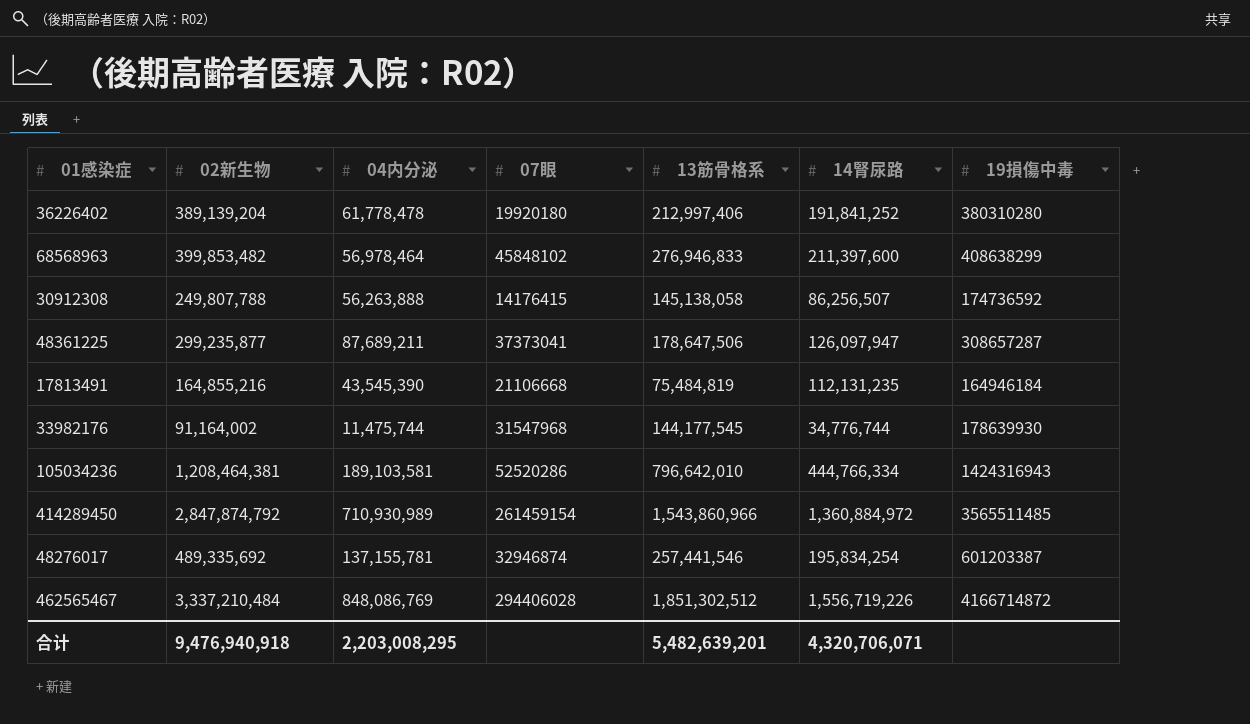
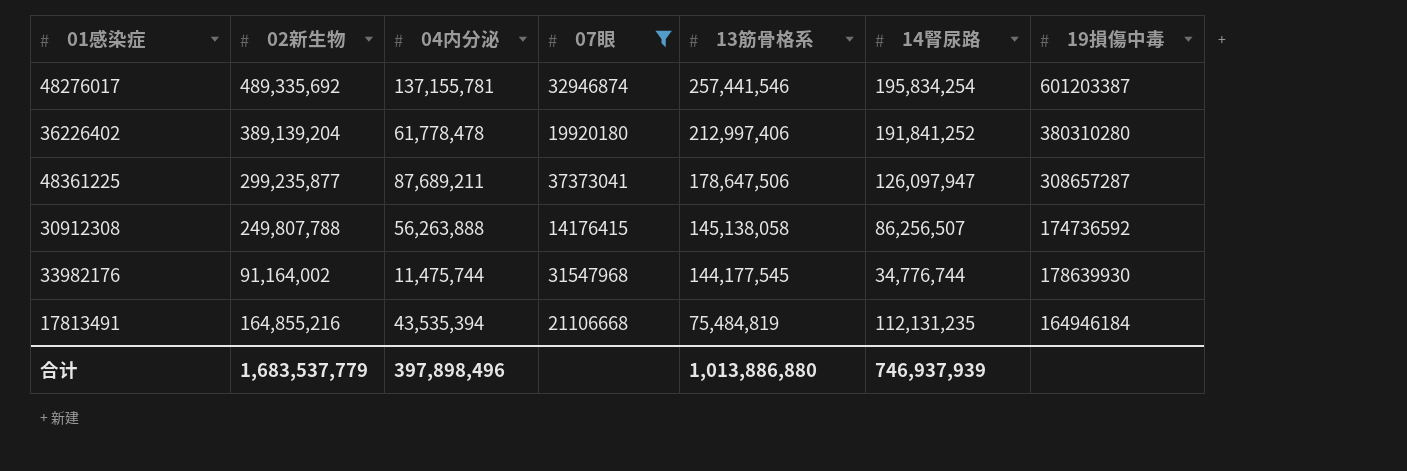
filter: none -> 07眼 <= 37373041
row order: none -> 13筋骨格系 descending
17813491 | 04内分泌: 43,545,390 -> 43,535,394
合计 | 02新生物: 9,476,940,918 -> 1,683,537,779
合计 | 04内分泌: 2,203,008,295 -> 397,898,496
合计 | 13筋骨格系: 5,482,639,201 -> 1,013,886,880
合计 | 14腎尿路: 4,320,706,071 -> 746,937,939

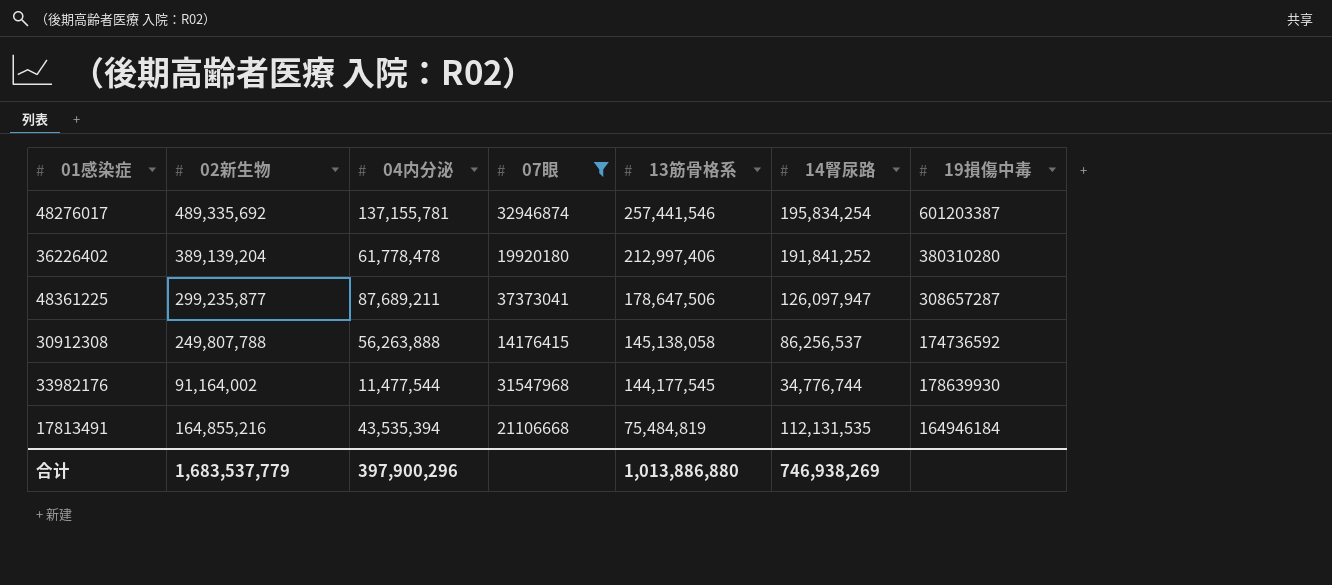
30912308 | 14腎尿路: 86,256,507 -> 86,256,537
33982176 | 04内分泌: 11,475,744 -> 11,477,544
17813491 | 14腎尿路: 112,131,235 -> 112,131,535
合计 | 04内分泌: 397,898,496 -> 397,900,296
合计 | 14腎尿路: 746,937,939 -> 746,938,269

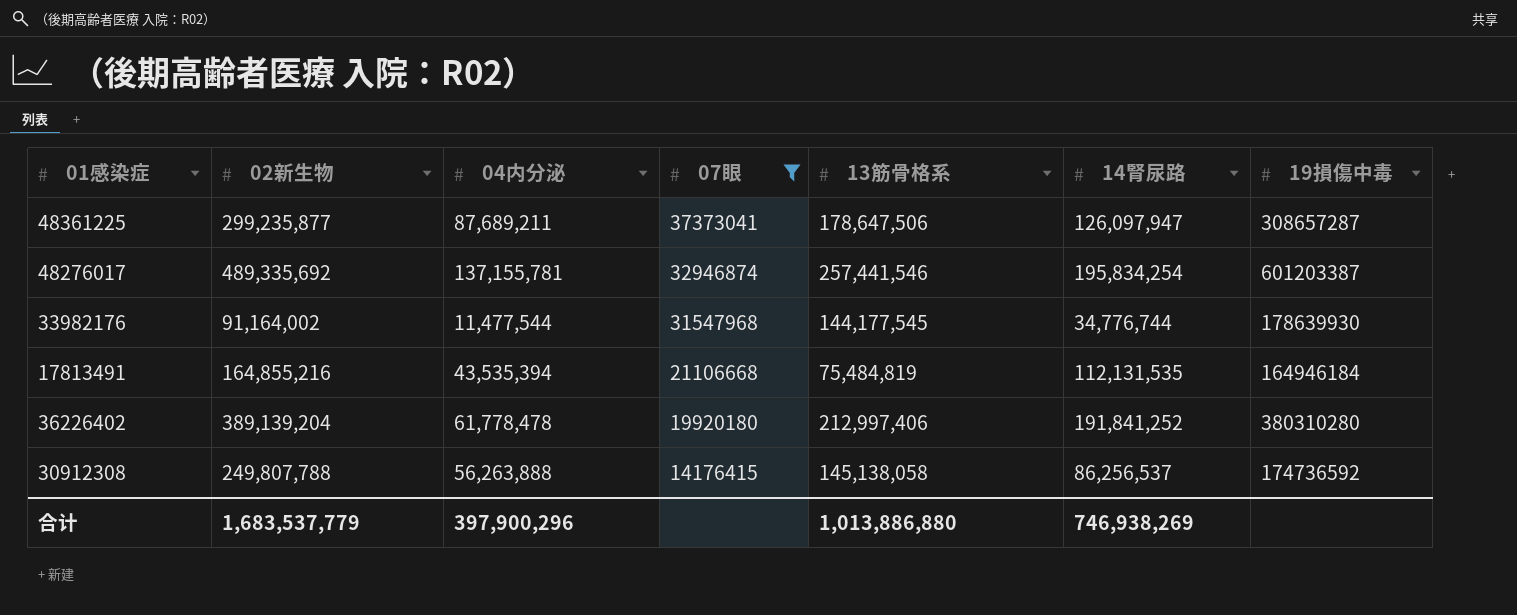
row order: 13筋骨格系 descending -> 07眼 descending

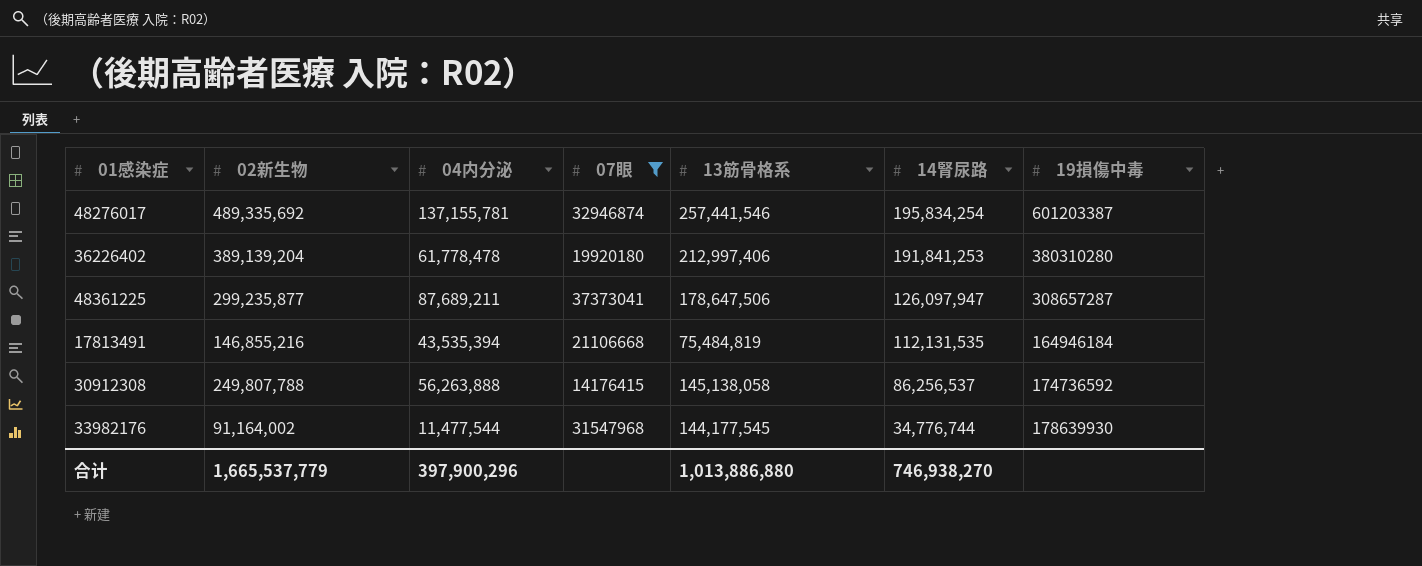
row order: 07眼 descending -> 14腎尿路 descending
36226402 | 14腎尿路: 191,841,252 -> 191,841,253
17813491 | 02新生物: 164,855,216 -> 146,855,216
合计 | 02新生物: 1,683,537,779 -> 1,665,537,779
合计 | 14腎尿路: 746,938,269 -> 746,938,270

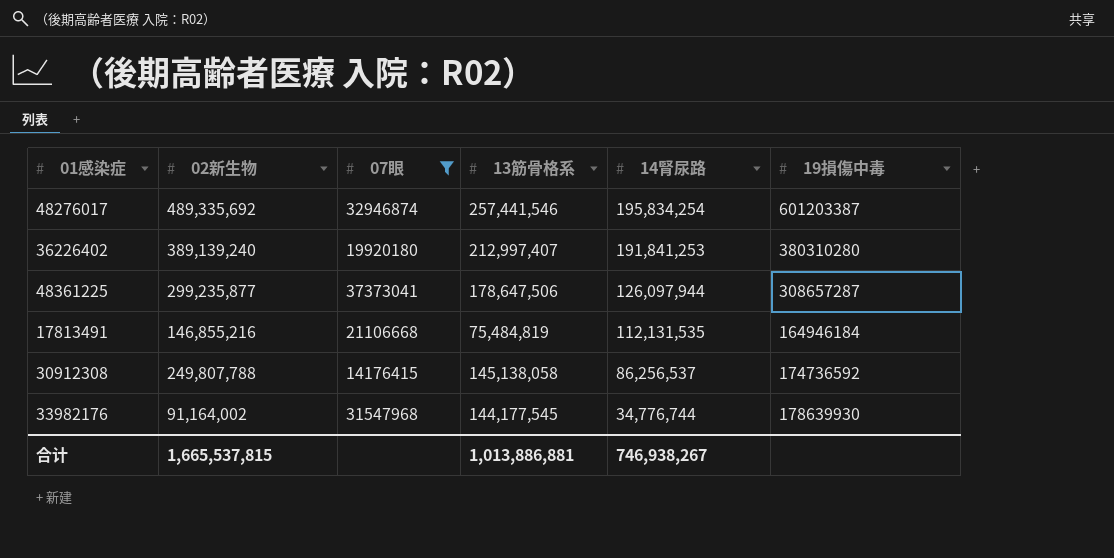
column 04内分泌 | position: 3 -> none
36226402 | 02新生物: 389,139,204 -> 389,139,240
36226402 | 13筋骨格系: 212,997,406 -> 212,997,407
48361225 | 14腎尿路: 126,097,947 -> 126,097,944
合计 | 02新生物: 1,665,537,779 -> 1,665,537,815
合计 | 13筋骨格系: 1,013,886,880 -> 1,013,886,881
合计 | 14腎尿路: 746,938,270 -> 746,938,267

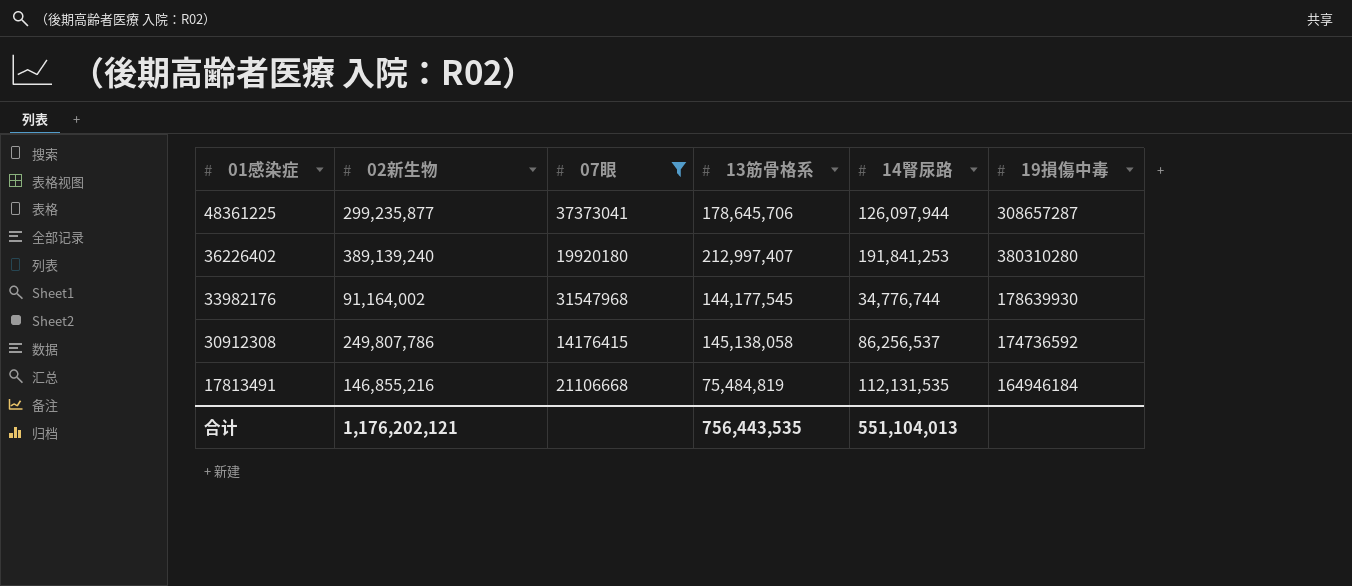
row order: 14腎尿路 descending -> 01感染症 descending
row 48276017: 489,335,692 | 32946874 | 257,441,546 | 195,834,254 | 601203387 -> none
48361225 | 13筋骨格系: 178,647,506 -> 178,645,706
30912308 | 02新生物: 249,807,788 -> 249,807,786
合计 | 02新生物: 1,665,537,815 -> 1,176,202,121
合计 | 13筋骨格系: 1,013,886,881 -> 756,443,535
合计 | 14腎尿路: 746,938,267 -> 551,104,013

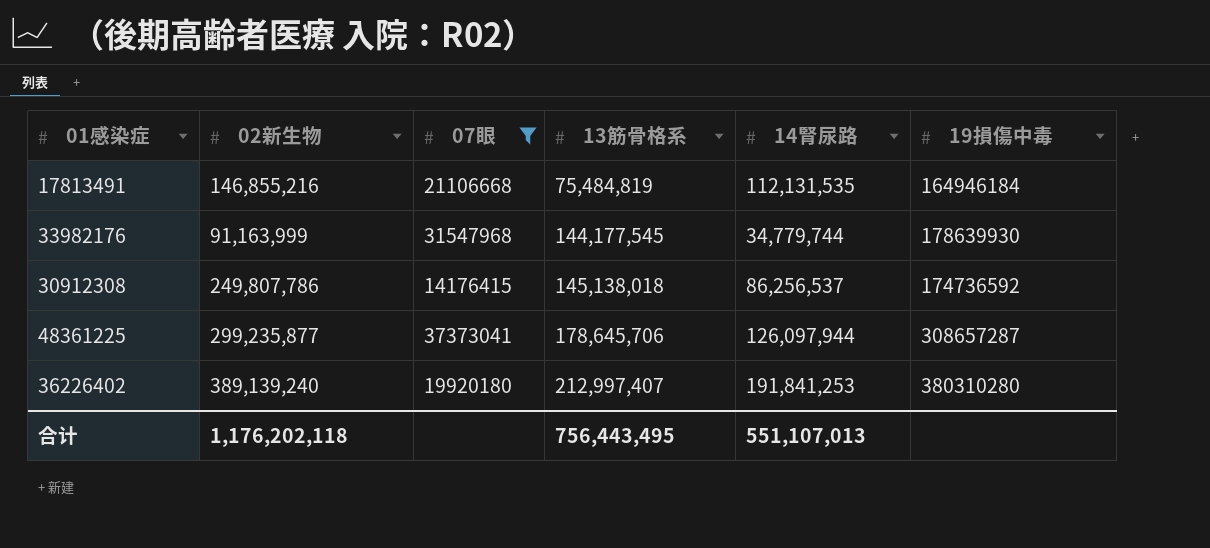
row order: 01感染症 descending -> 13筋骨格系 ascending
33982176 | 02新生物: 91,164,002 -> 91,163,999
33982176 | 14腎尿路: 34,776,744 -> 34,779,744
30912308 | 13筋骨格系: 145,138,058 -> 145,138,018
合计 | 02新生物: 1,176,202,121 -> 1,176,202,118
合计 | 13筋骨格系: 756,443,535 -> 756,443,495
合计 | 14腎尿路: 551,104,013 -> 551,107,013

